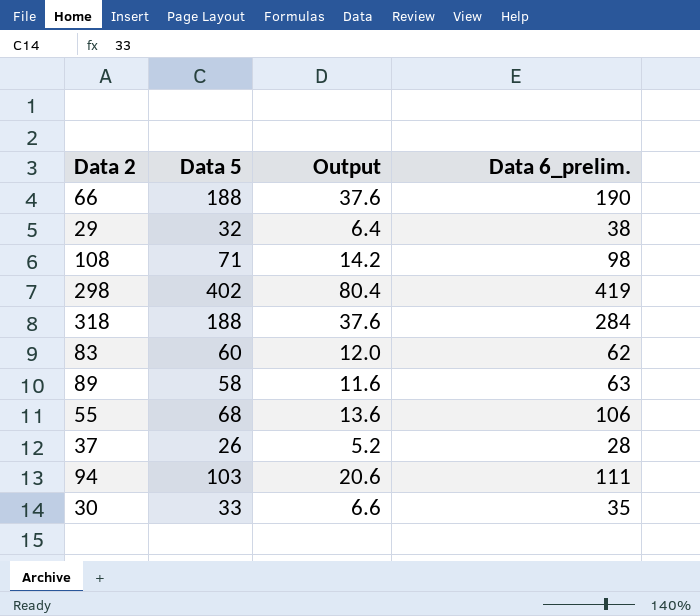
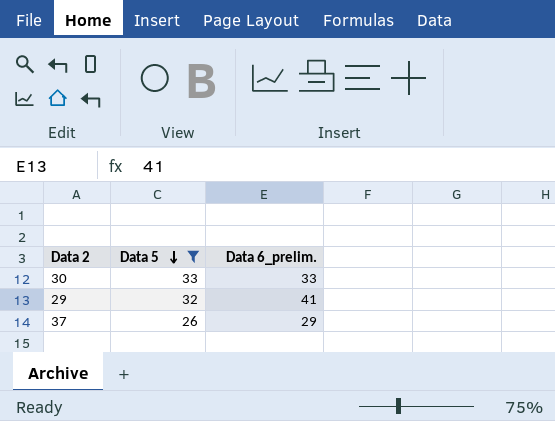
filter: none -> Data 5 <= 33
row order: none -> Data 5 descending
column Output | formula: [Data 5] * 0.2 -> none
30 | Data 6_prelim.: 35 -> 33
29 | Data 6_prelim.: 38 -> 41
37 | Data 6_prelim.: 28 -> 29

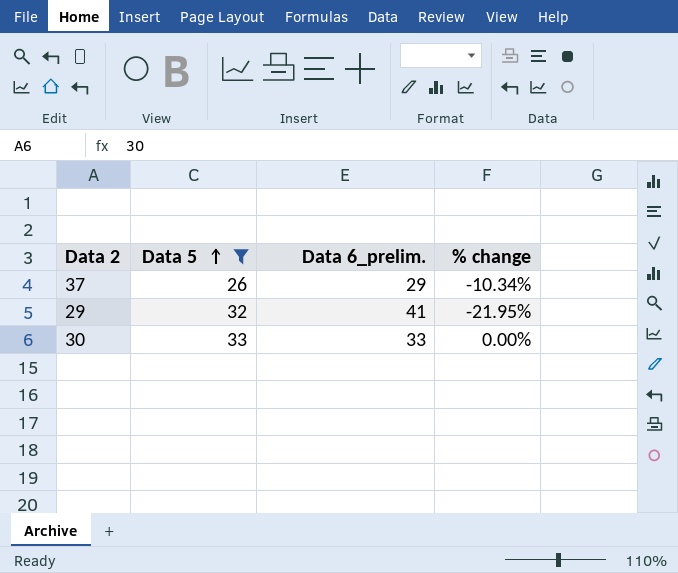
row order: Data 5 descending -> Data 5 ascending
column % change | formula: none -> ([Data 5] - [Data 6_prelim.]) / [Data 6_prelim.]

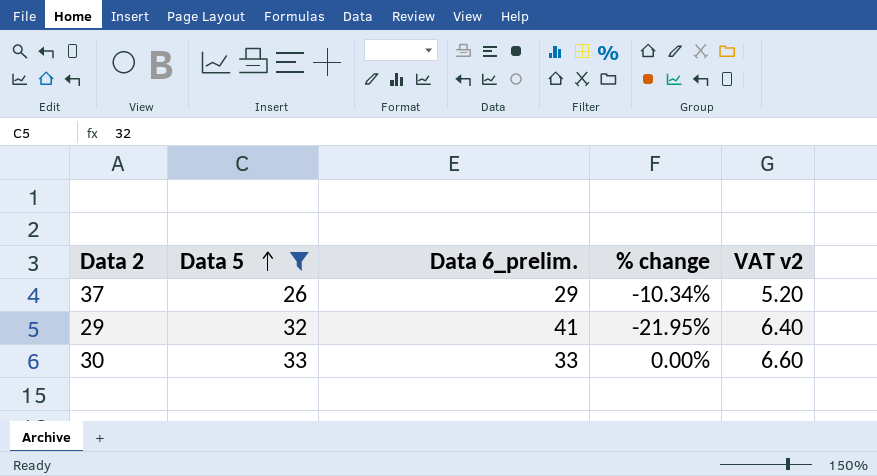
column VAT v2 | formula: none -> [Data 5] * 0.2

